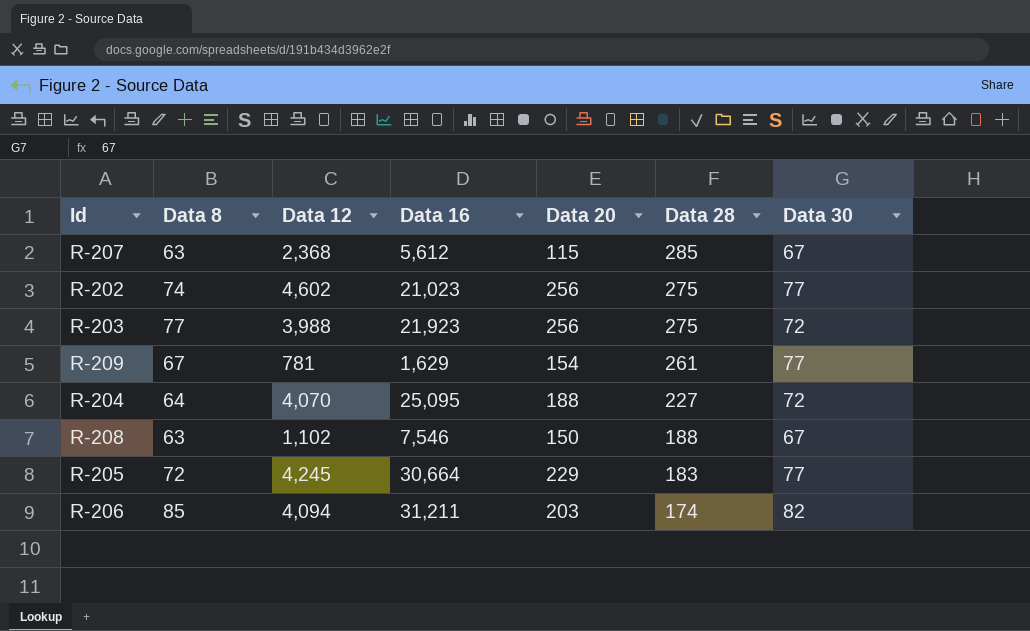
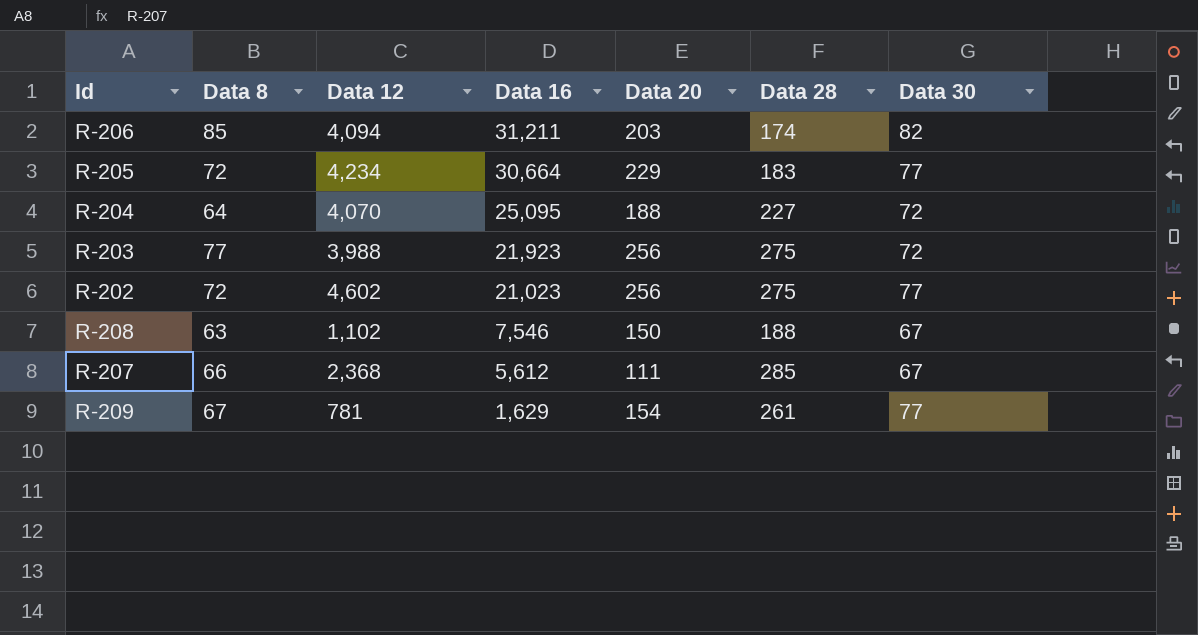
row order: Data 28 descending -> Data 16 descending
R-205 | Data 12: 4,245 -> 4,234
R-202 | Data 8: 74 -> 72
R-207 | Data 8: 63 -> 66
R-207 | Data 20: 115 -> 111

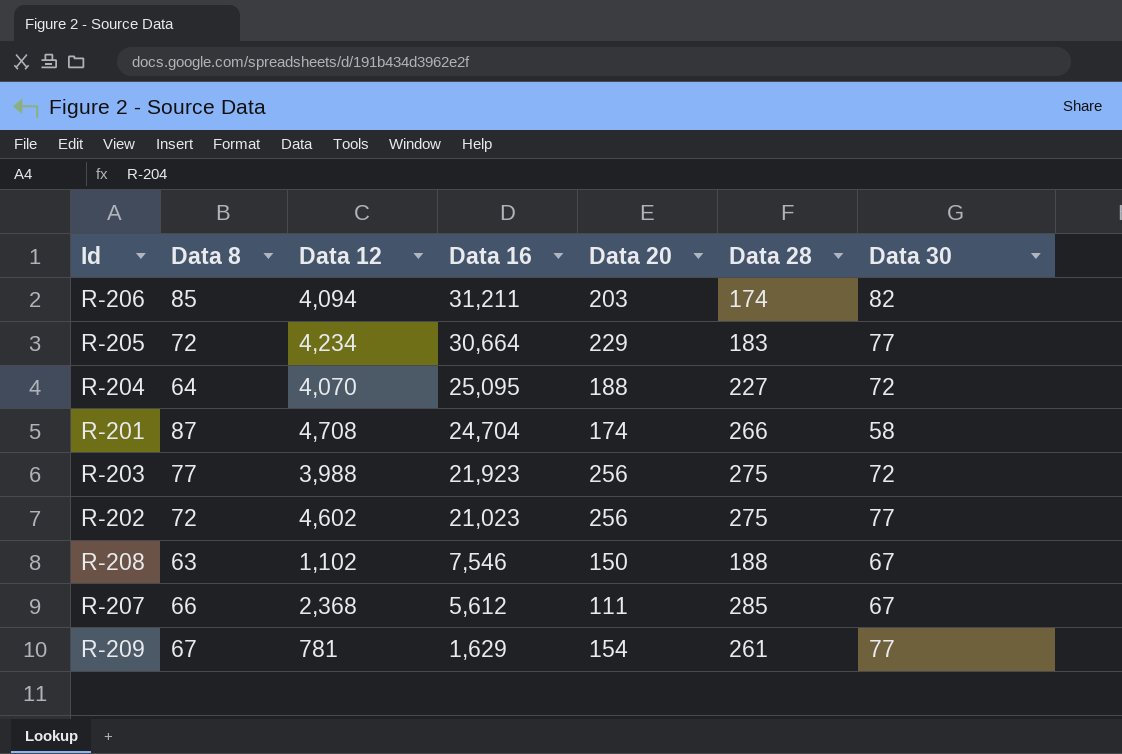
row R-201: none -> 87 | 4,708 | 24,704 | 174 | 266 | 58

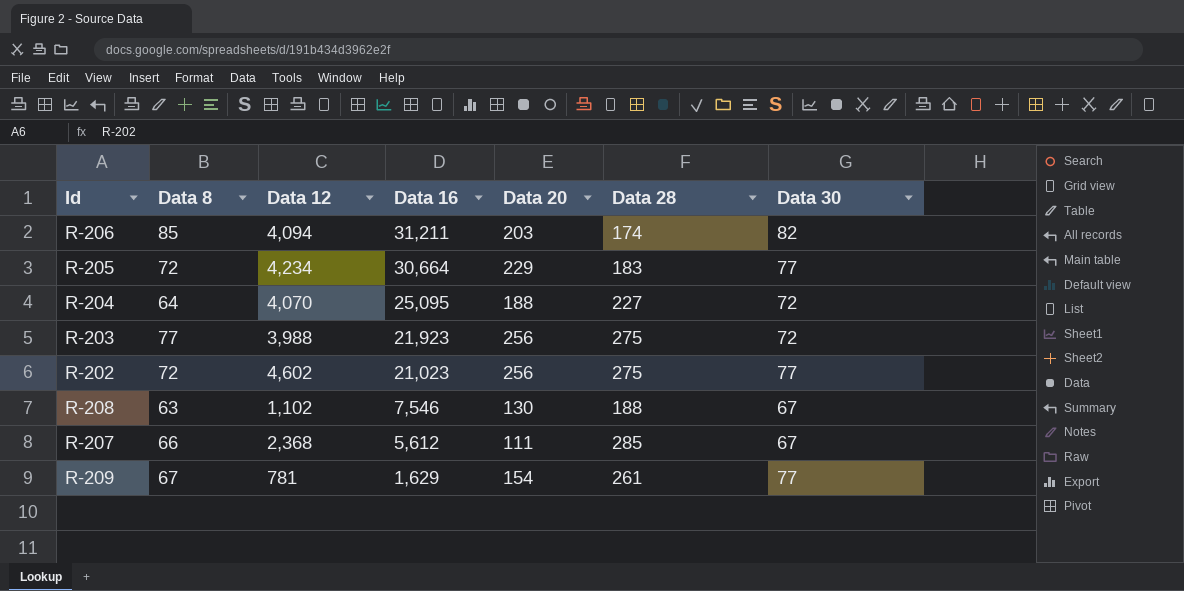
row R-201: 87 | 4,708 | 24,704 | 174 | 266 | 58 -> none
R-208 | Data 20: 150 -> 130

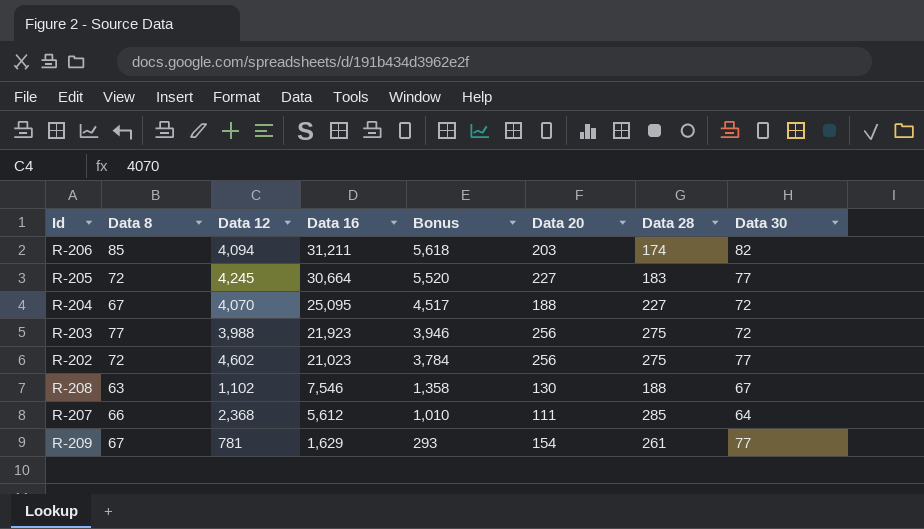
column Bonus | formula: none -> [Data 16] * 0.18
R-205 | Data 12: 4,234 -> 4,245
R-205 | Data 20: 229 -> 227
R-204 | Data 8: 64 -> 67
R-207 | Data 30: 67 -> 64

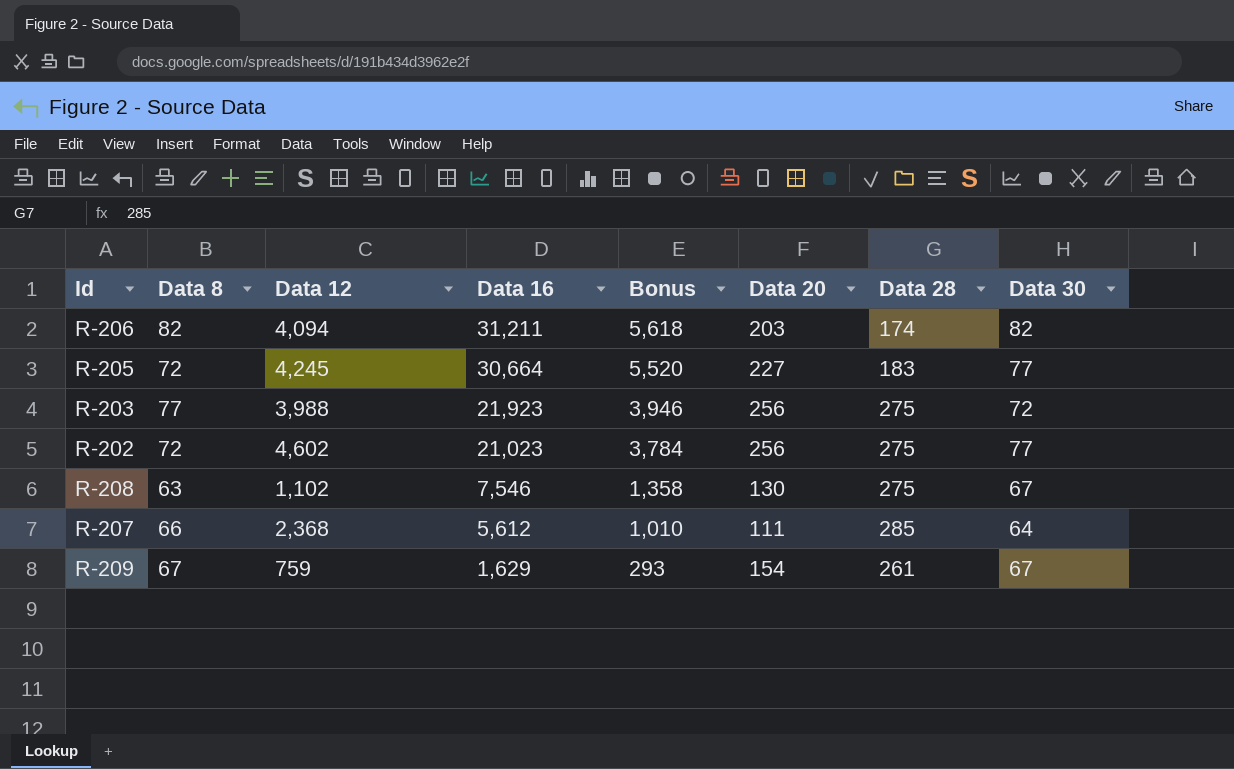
row R-204: 67 | 4,070 | 25,095 | 4,517 | 188 | 227 | 72 -> none
R-206 | Data 8: 85 -> 82
R-208 | Data 28: 188 -> 275
R-209 | Data 12: 781 -> 759
R-209 | Data 30: 77 -> 67

